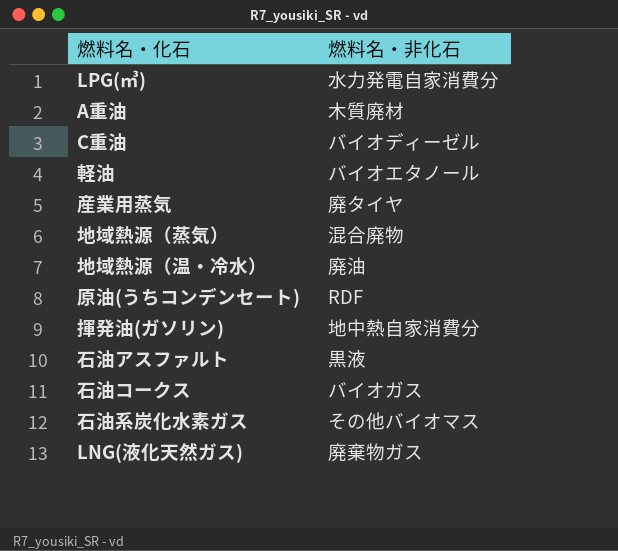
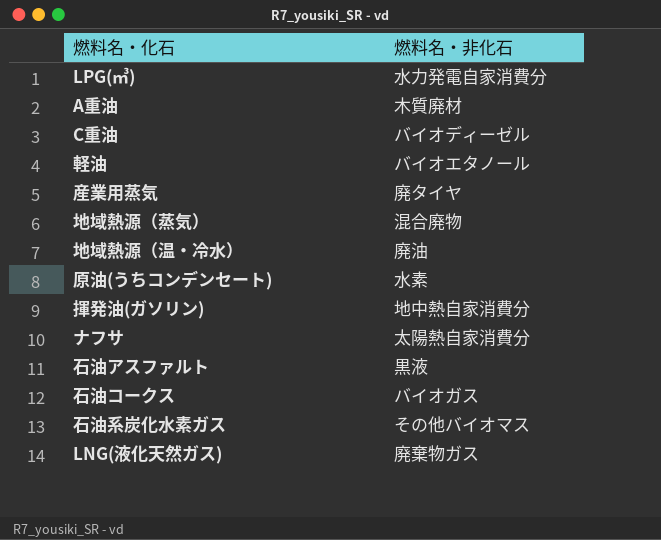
原油(うちコンデンセート) | 燃料名・非化石: RDF -> 水素
row ナフサ: none -> 太陽熱自家消費分

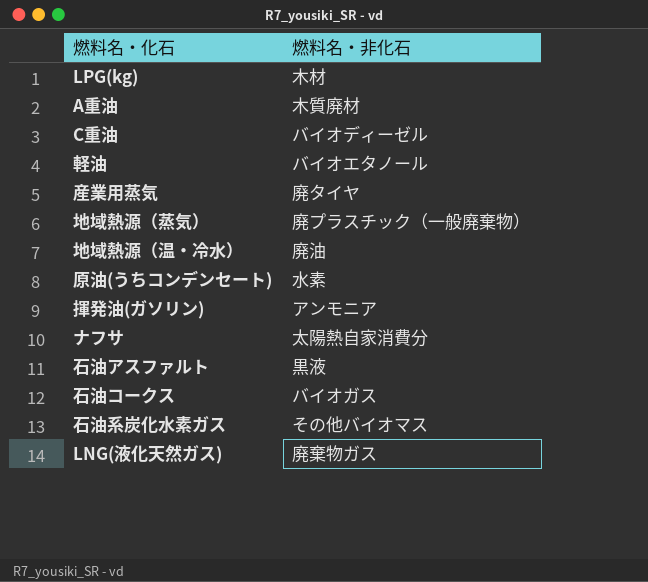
row LPG(㎥): 水力発電自家消費分 -> none
row LPG(kg): none -> 木材
地域熱源（蒸気） | 燃料名・非化石: 混合廃物 -> 廃プラスチック（一般廃棄物）
揮発油(ガソリン) | 燃料名・非化石: 地中熱自家消費分 -> アンモニア

